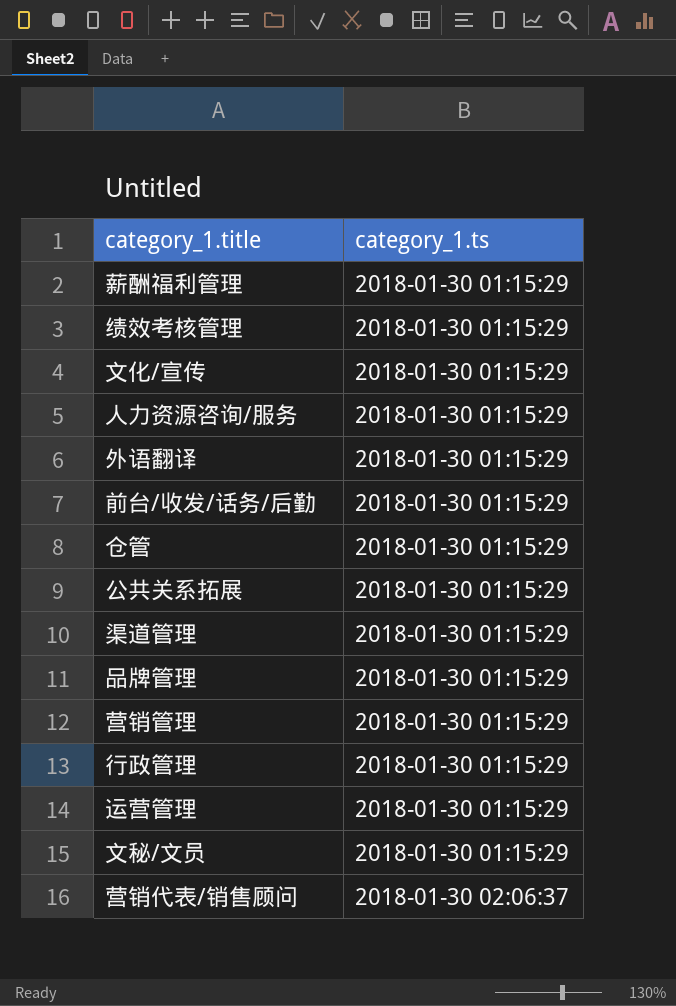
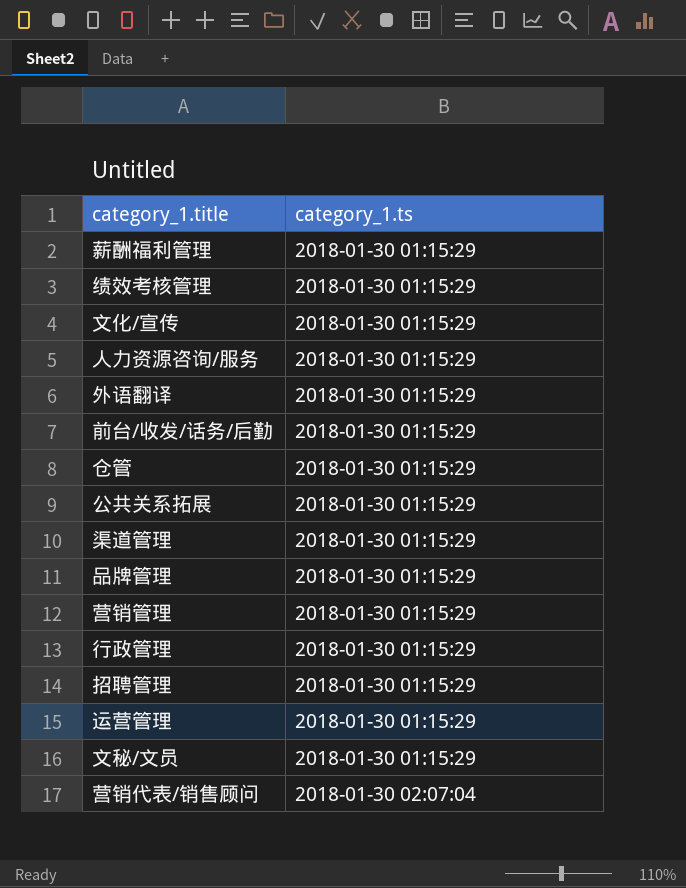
row 招聘管理: none -> 2018-01-30 01:15:29
营销代表/销售顾问 | category_1.ts: 2018-01-30 02:06:37 -> 2018-01-30 02:07:04

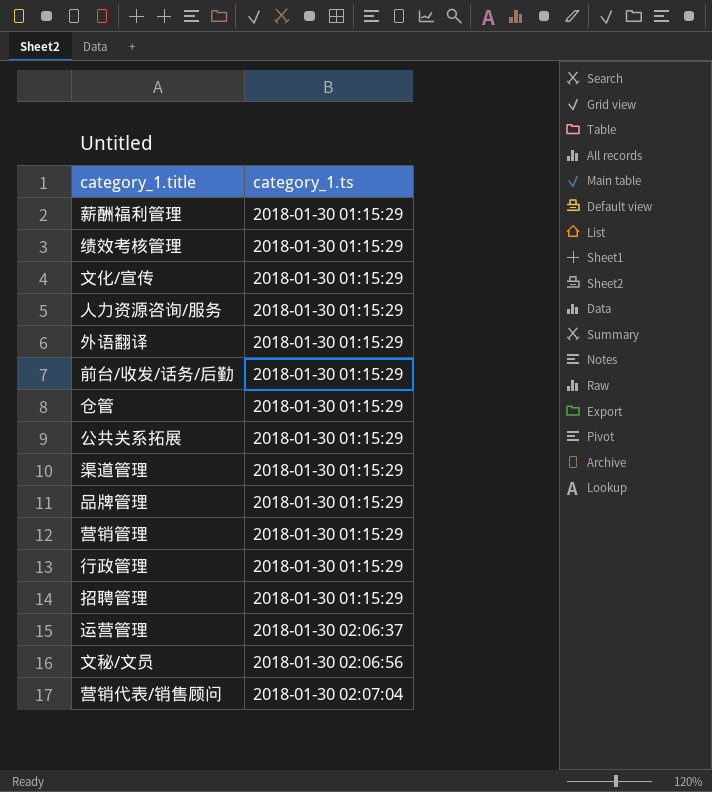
运营管理 | category_1.ts: 2018-01-30 01:15:29 -> 2018-01-30 02:06:37
文秘/文员 | category_1.ts: 2018-01-30 01:15:29 -> 2018-01-30 02:06:56

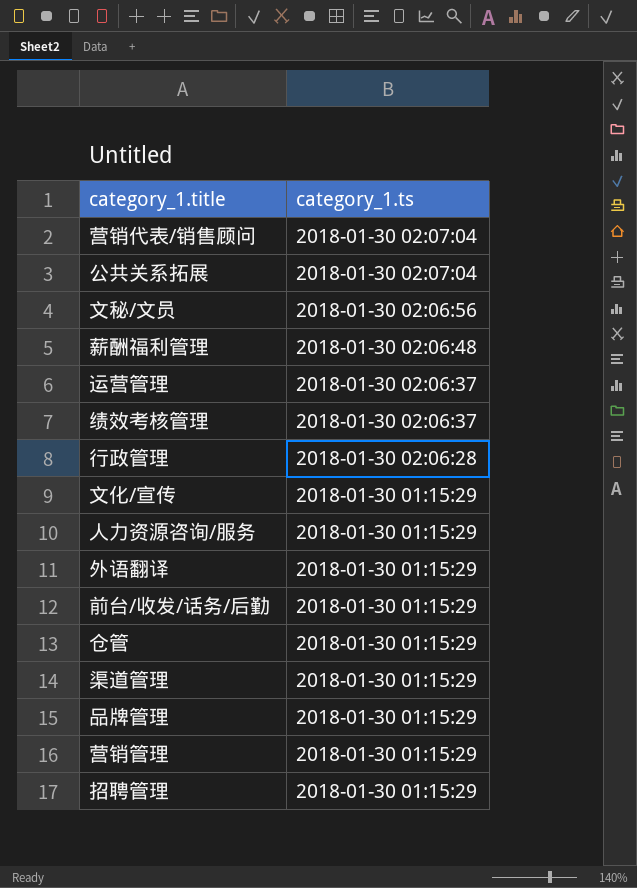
row order: category_1.ts ascending -> category_1.ts descending
公共关系拓展 | category_1.ts: 2018-01-30 01:15:29 -> 2018-01-30 02:07:04
薪酬福利管理 | category_1.ts: 2018-01-30 01:15:29 -> 2018-01-30 02:06:48
绩效考核管理 | category_1.ts: 2018-01-30 01:15:29 -> 2018-01-30 02:06:37
行政管理 | category_1.ts: 2018-01-30 01:15:29 -> 2018-01-30 02:06:28

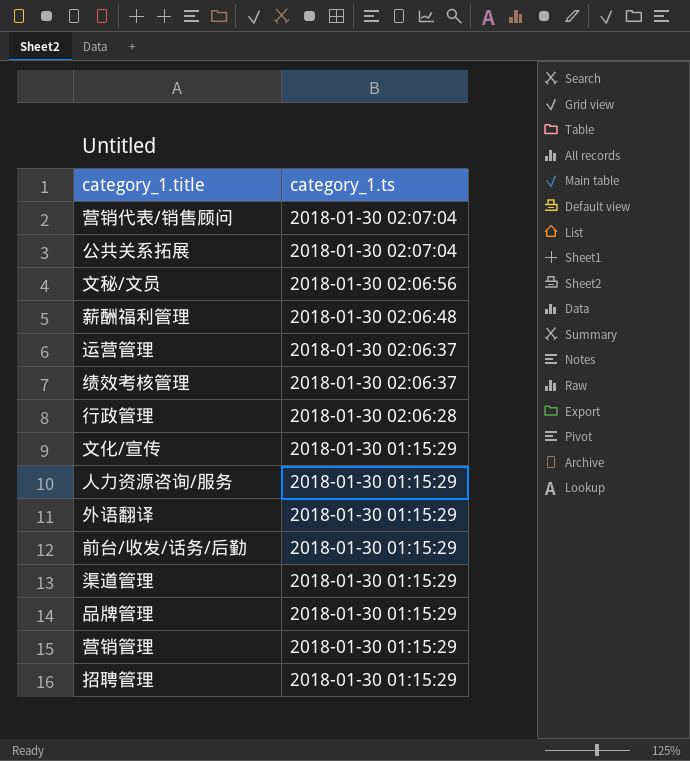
row 仓管: 2018-01-30 01:15:29 -> none

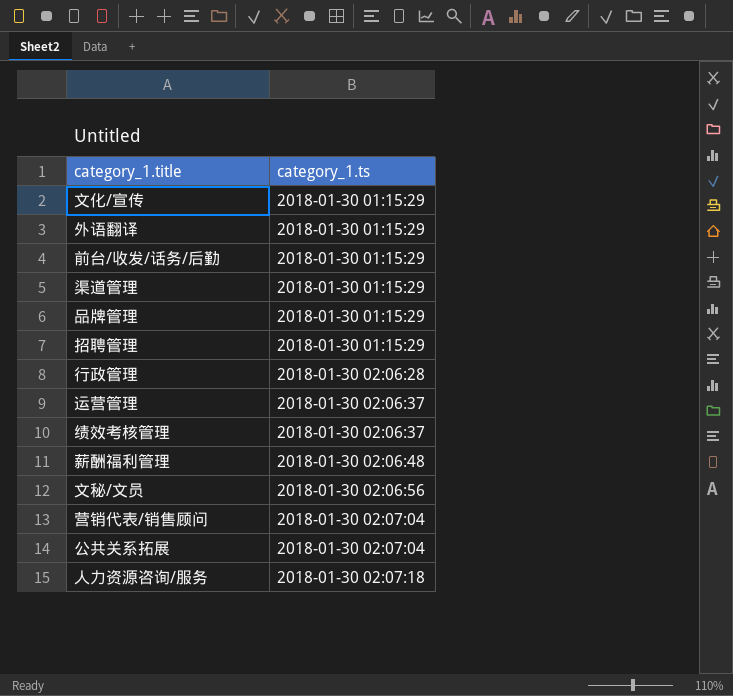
row order: category_1.ts descending -> category_1.ts ascending
row 营销管理: 2018-01-30 01:15:29 -> none
人力资源咨询/服务 | category_1.ts: 2018-01-30 01:15:29 -> 2018-01-30 02:07:18

